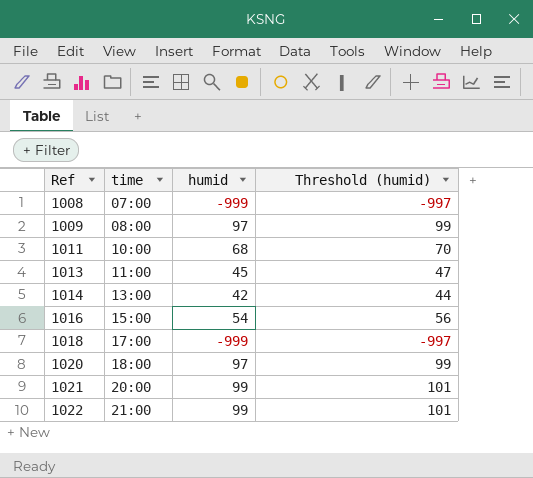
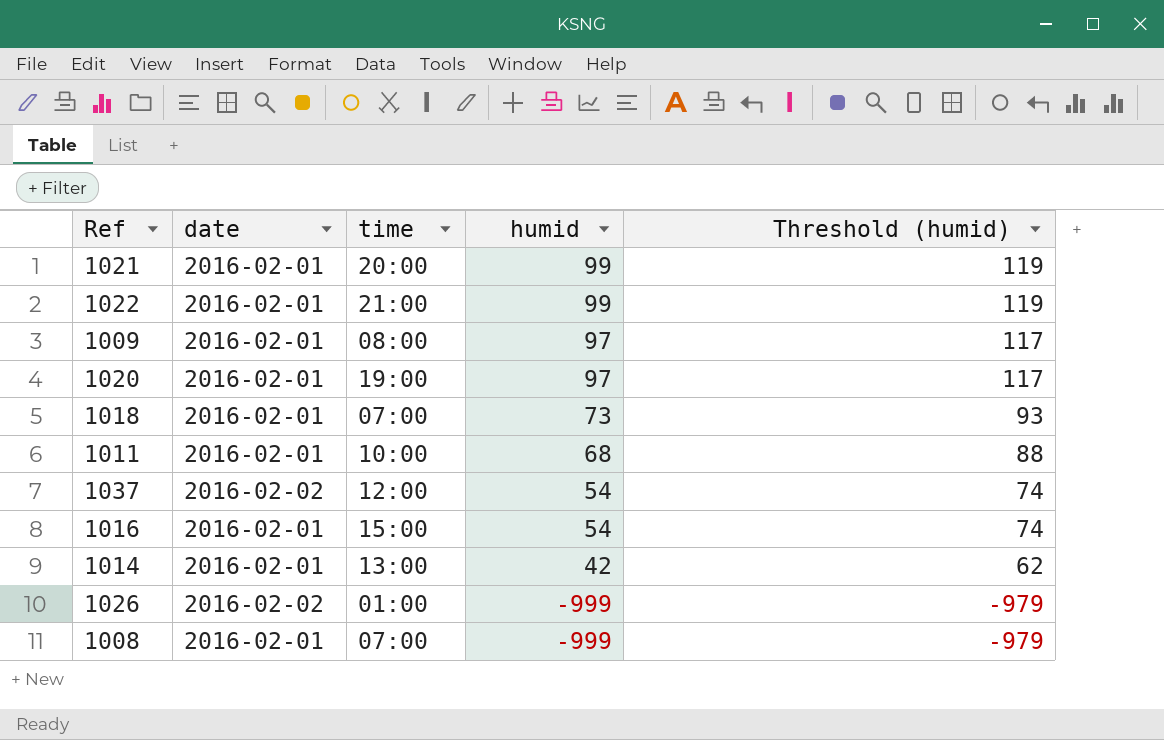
row order: Ref ascending -> humid descending
column date | position: none -> 2
column Threshold (humid) | formula: [humid] + 2 -> [humid] + 20
row 1013: 11:00 | 45 | 47 -> none
1020 | time: 18:00 -> 19:00
1018 | time: 17:00 -> 07:00
1018 | humid: -999 -> 73
row 1037: none -> 2016-02-02 | 12:00 | 54 | 74
row 1026: none -> 2016-02-02 | 01:00 | -999 | -979

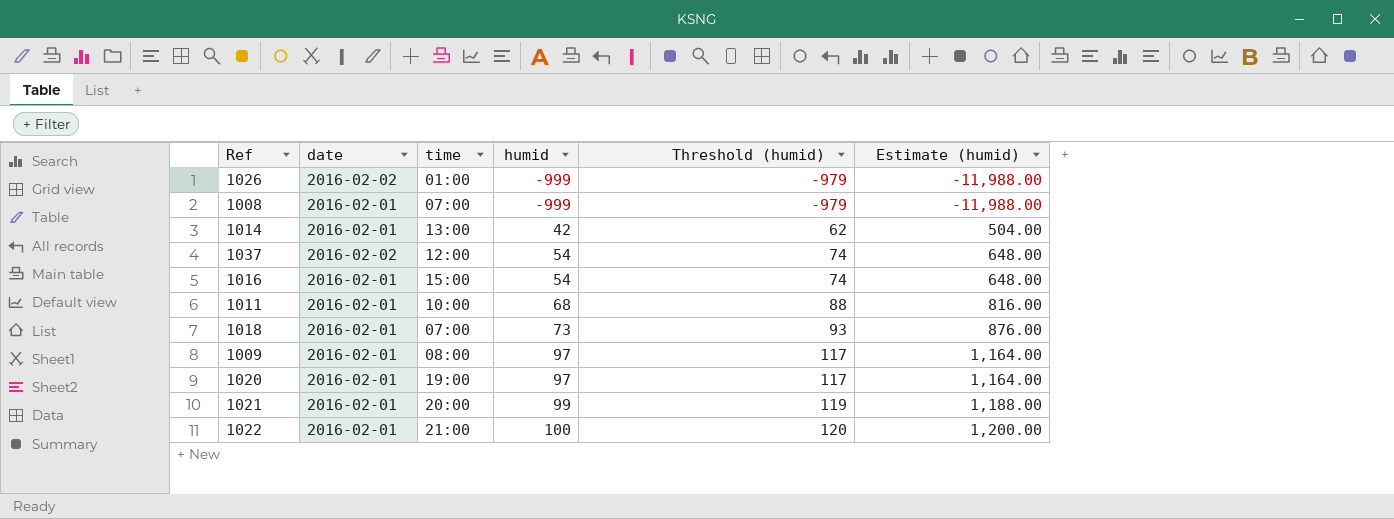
row order: humid descending -> humid ascending
column Estimate (humid) | formula: none -> [humid] * 12
1022 | humid: 99 -> 100
1022 | Threshold (humid): 119 -> 120

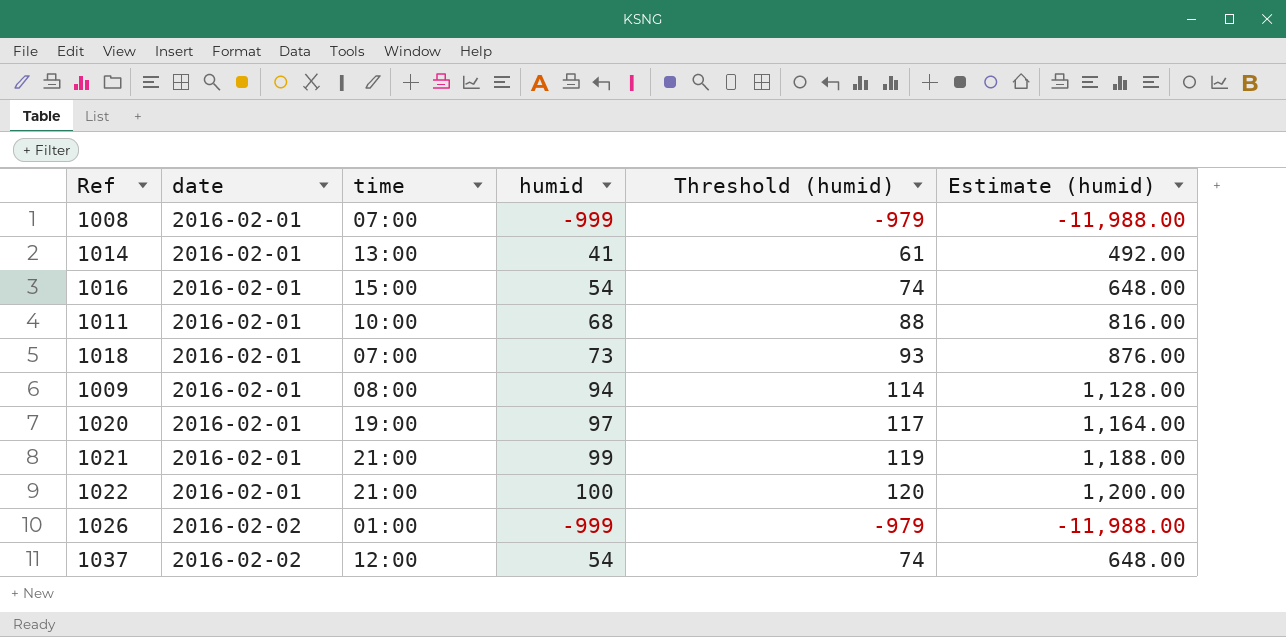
row order: humid ascending -> date ascending
1014 | humid: 42 -> 41
1014 | Threshold (humid): 62 -> 61
1014 | Estimate (humid): 504.00 -> 492.00
1009 | humid: 97 -> 94
1009 | Threshold (humid): 117 -> 114
1009 | Estimate (humid): 1,164.00 -> 1,128.00
1021 | time: 20:00 -> 21:00

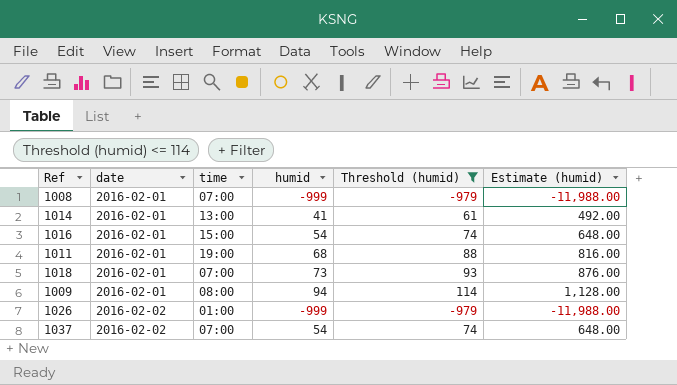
filter: none -> Threshold (humid) <= 114
1011 | time: 10:00 -> 19:00
1037 | time: 12:00 -> 07:00

